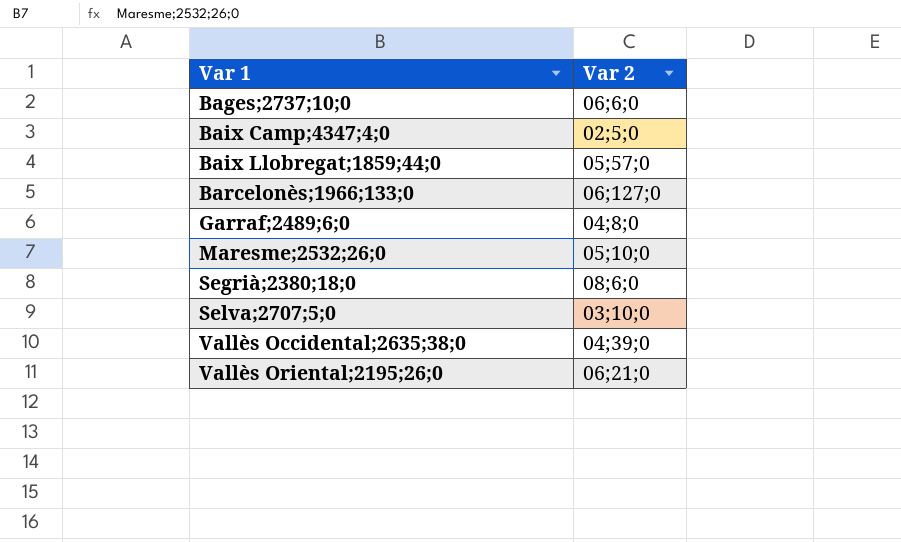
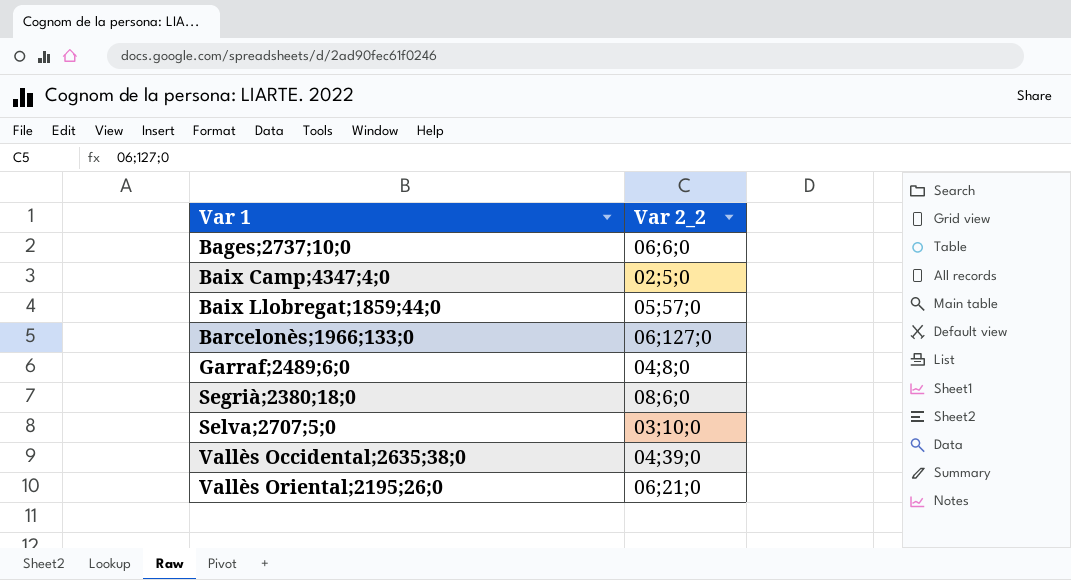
column name: Var 2 -> Var 2_2
row Maresme;2532;26;0: 05;10;0 -> none

